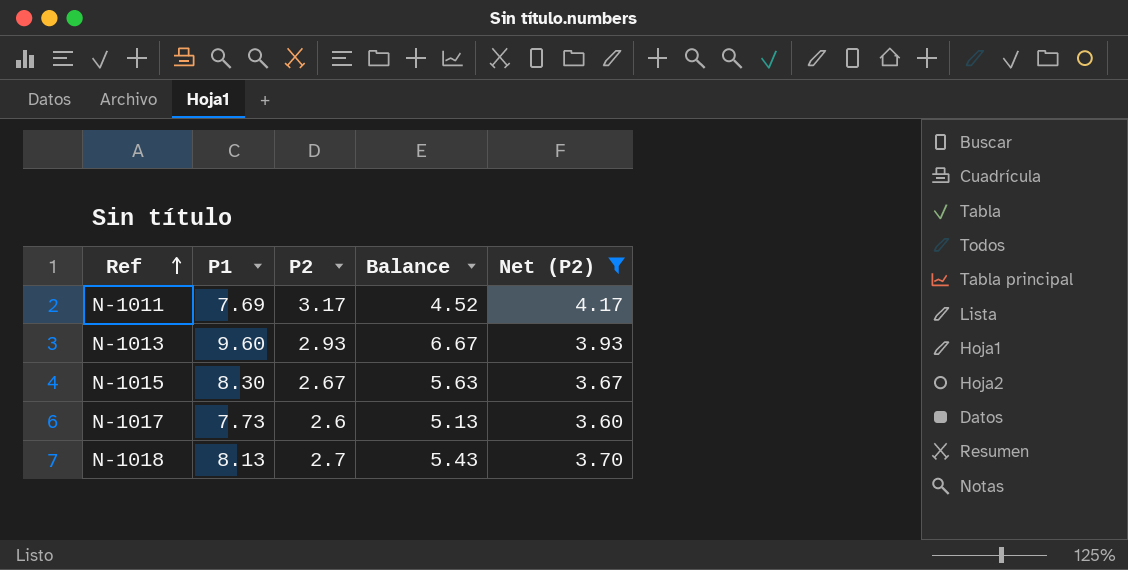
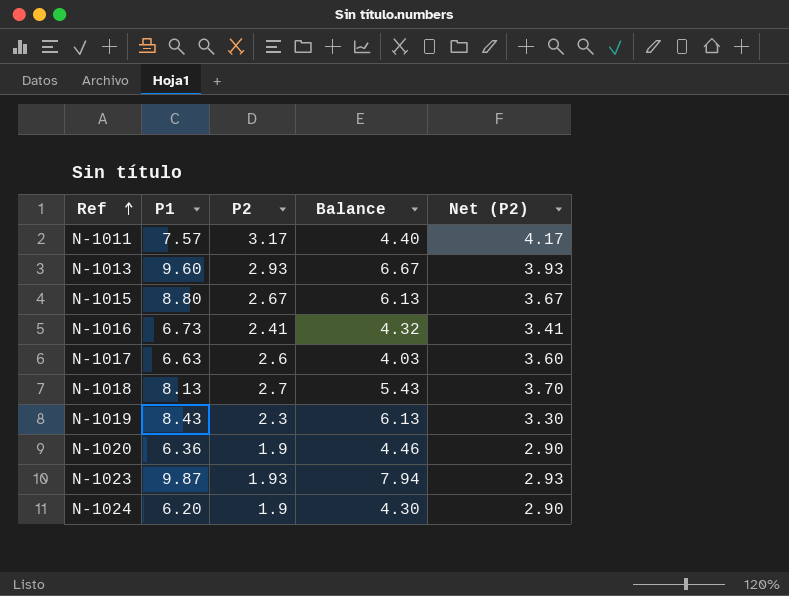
filter: Net (P2) >= 3.60 -> none
N-1011 | P1: 7.69 -> 7.57
N-1011 | Balance: 4.52 -> 4.40
N-1015 | P1: 8.30 -> 8.80
N-1015 | Balance: 5.63 -> 6.13
N-1017 | P1: 7.73 -> 6.63
N-1017 | Balance: 5.13 -> 4.03

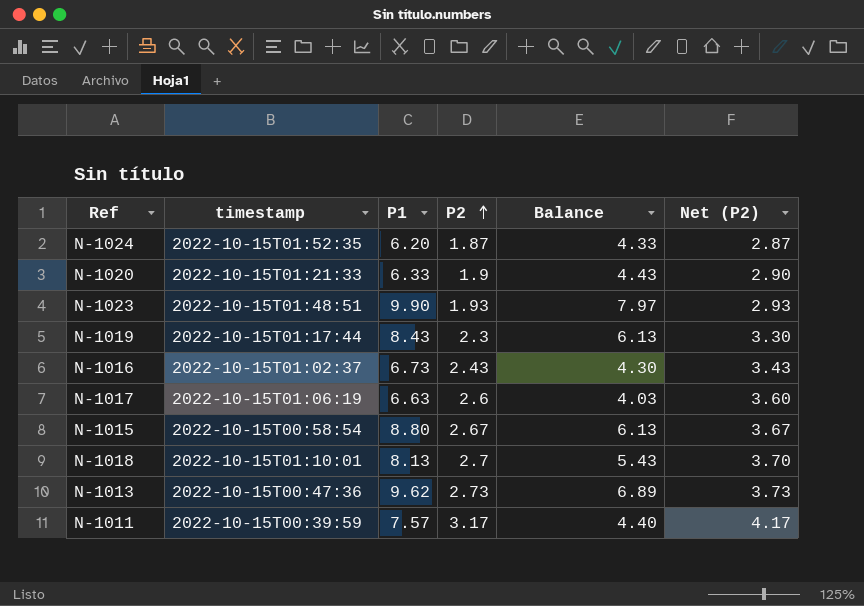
row order: Ref ascending -> P2 ascending
column timestamp | position: none -> 2
N-1024 | P2: 1.9 -> 1.87
N-1024 | Balance: 4.30 -> 4.33
N-1024 | Net (P2): 2.90 -> 2.87
N-1020 | P1: 6.36 -> 6.33
N-1020 | Balance: 4.46 -> 4.43
N-1023 | P1: 9.87 -> 9.90
N-1023 | Balance: 7.94 -> 7.97
N-1016 | P2: 2.41 -> 2.43
N-1016 | Balance: 4.32 -> 4.30
N-1016 | Net (P2): 3.41 -> 3.43
N-1013 | P1: 9.60 -> 9.62
N-1013 | P2: 2.93 -> 2.73
N-1013 | Balance: 6.67 -> 6.89
N-1013 | Net (P2): 3.93 -> 3.73

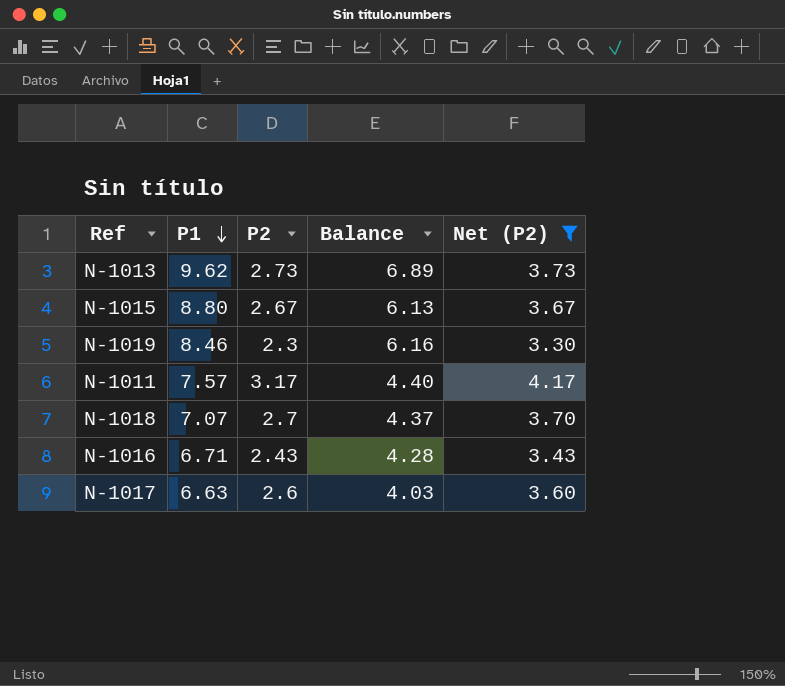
filter: none -> Net (P2) >= 3.30
row order: P2 ascending -> P1 descending
column timestamp | position: 2 -> none
N-1019 | P1: 8.43 -> 8.46
N-1019 | Balance: 6.13 -> 6.16
N-1018 | P1: 8.13 -> 7.07
N-1018 | Balance: 5.43 -> 4.37
N-1016 | P1: 6.73 -> 6.71
N-1016 | Balance: 4.30 -> 4.28

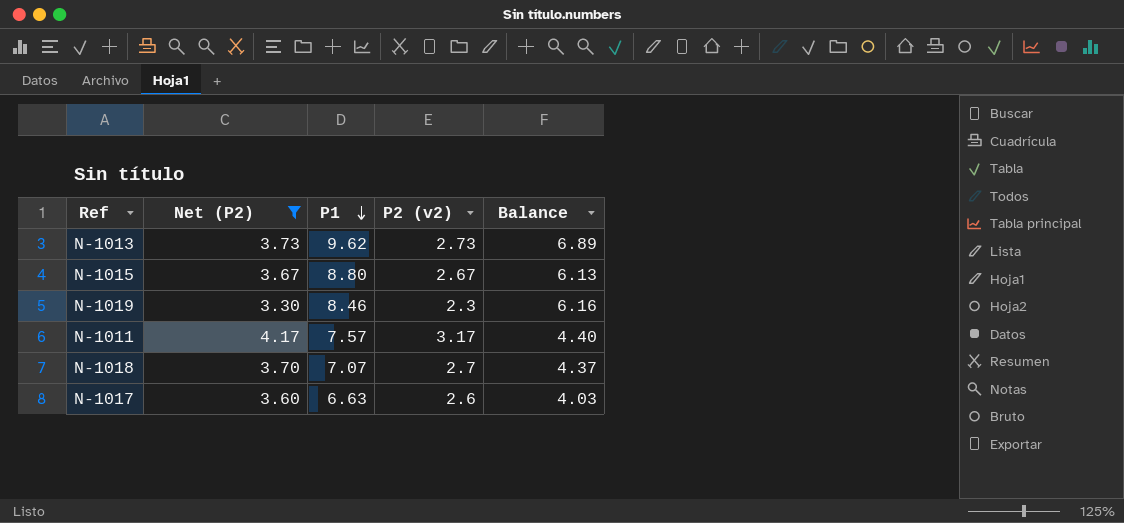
column Net (P2) | position: 5 -> 2
column name: P2 -> P2 (v2)
row N-1016: 6.71 | 2.43 | 4.28 | 3.43 -> none

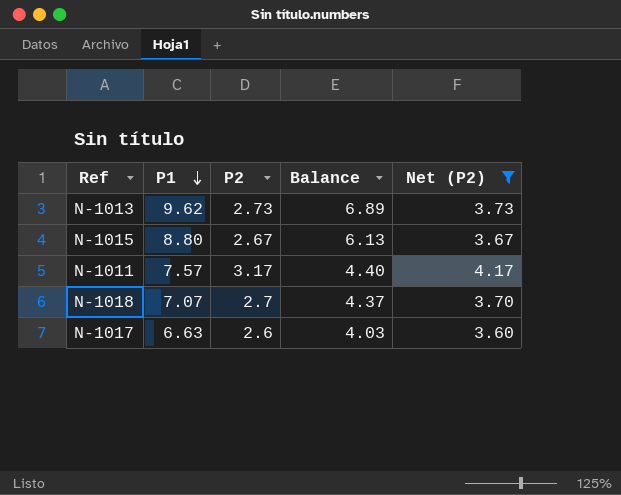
column name: P2 (v2) -> P2
column Net (P2) | position: 2 -> 5
row N-1019: 3.30 | 8.46 | 2.3 | 6.16 -> none

